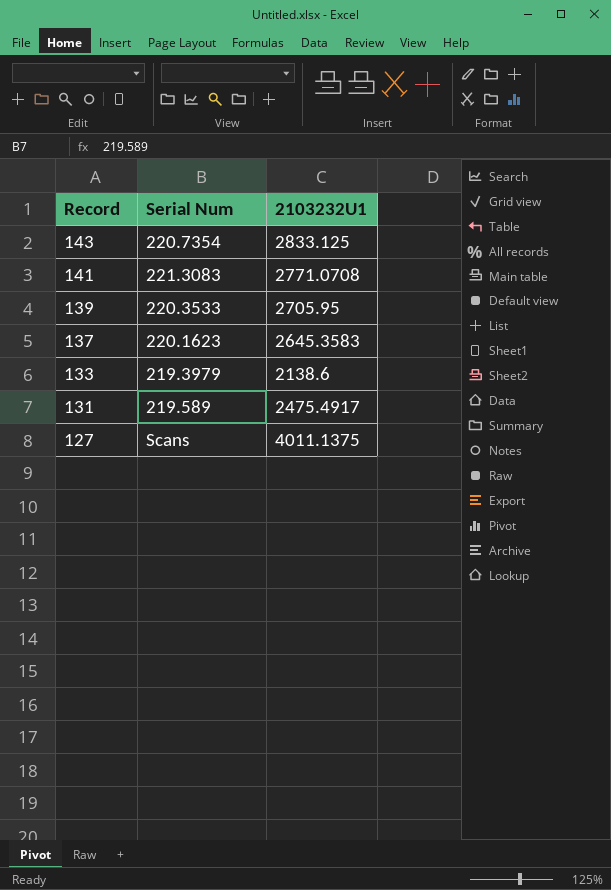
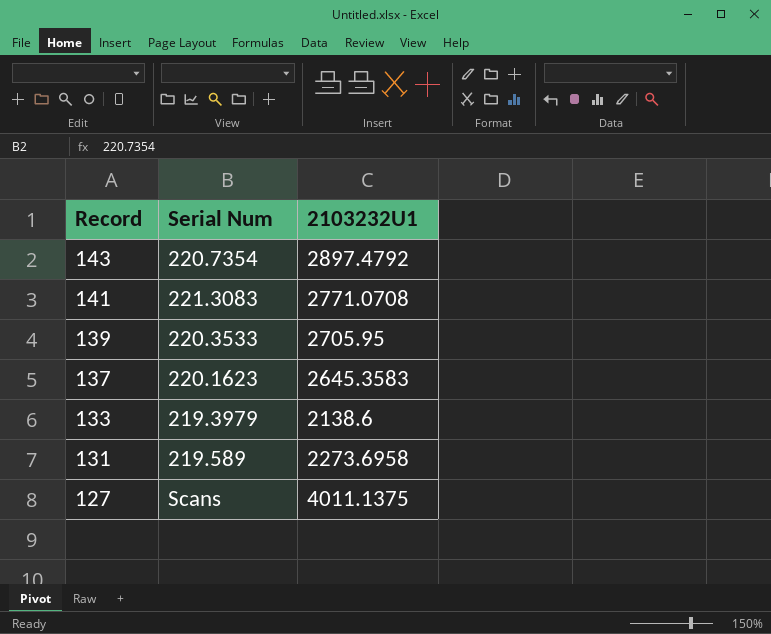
143 | 2103232U1: 2833.125 -> 2897.4792
131 | 2103232U1: 2475.4917 -> 2273.6958

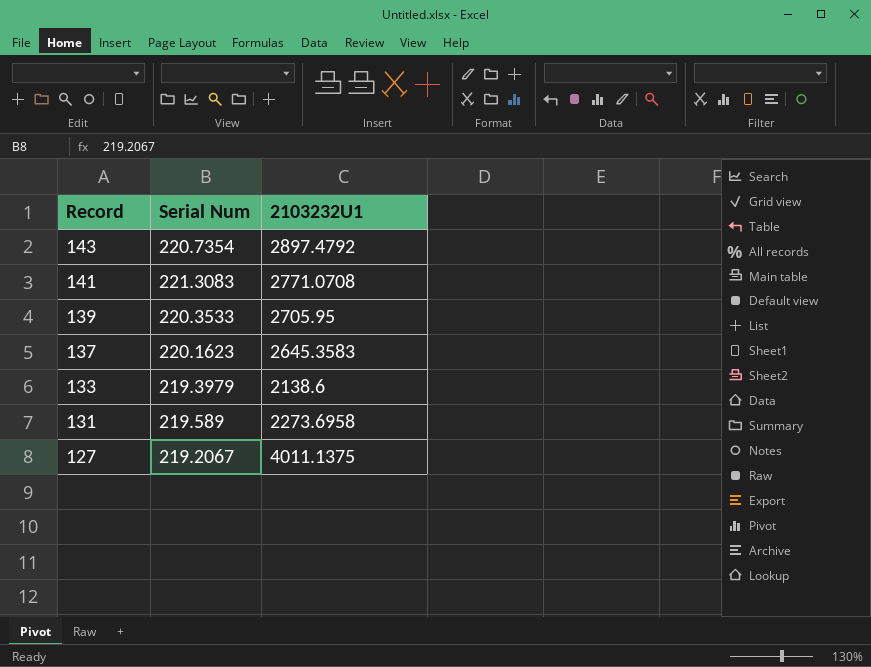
127 | Serial Num: Scans -> 219.2067

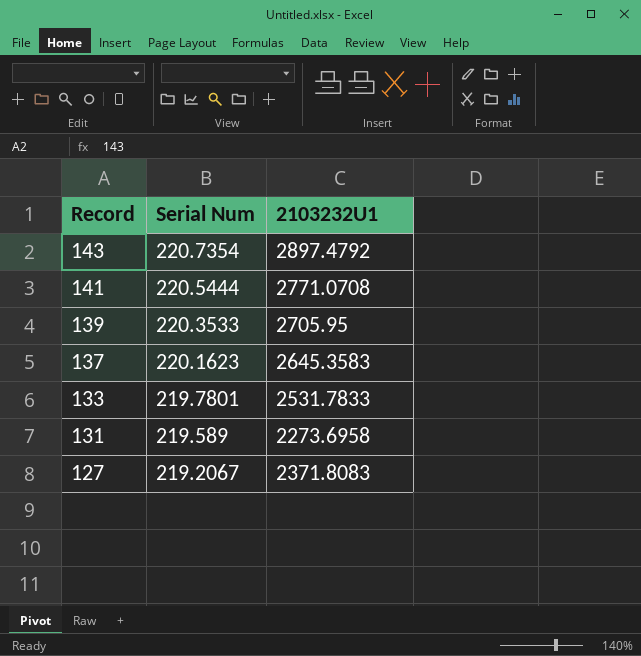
141 | Serial Num: 221.3083 -> 220.5444
133 | Serial Num: 219.3979 -> 219.7801
133 | 2103232U1: 2138.6 -> 2531.7833
127 | 2103232U1: 4011.1375 -> 2371.8083

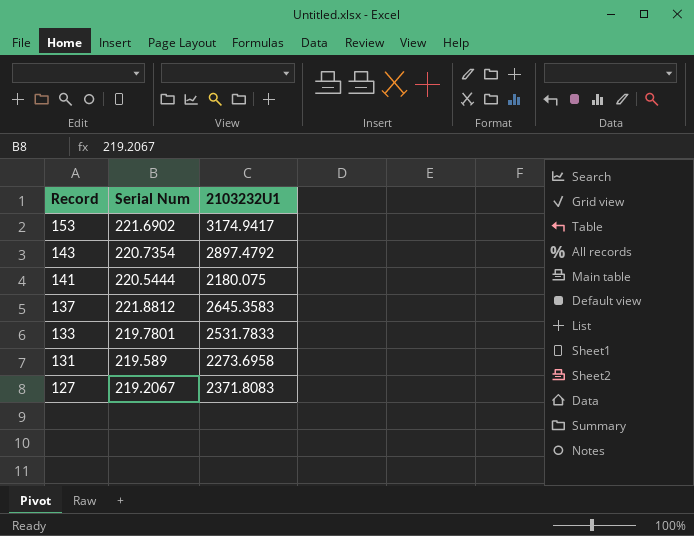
row 139: 220.3533 | 2705.95 -> none
row 153: none -> 221.6902 | 3174.9417
141 | 2103232U1: 2771.0708 -> 2180.075
137 | Serial Num: 220.1623 -> 221.8812

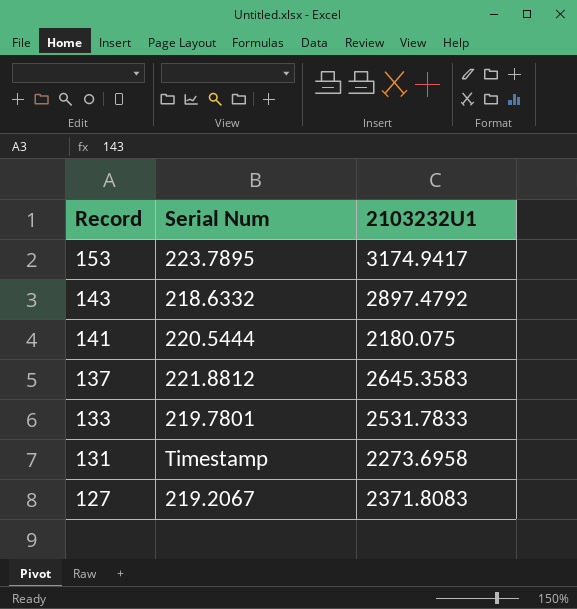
153 | Serial Num: 221.6902 -> 223.7895
143 | Serial Num: 220.7354 -> 218.6332
131 | Serial Num: 219.589 -> Timestamp

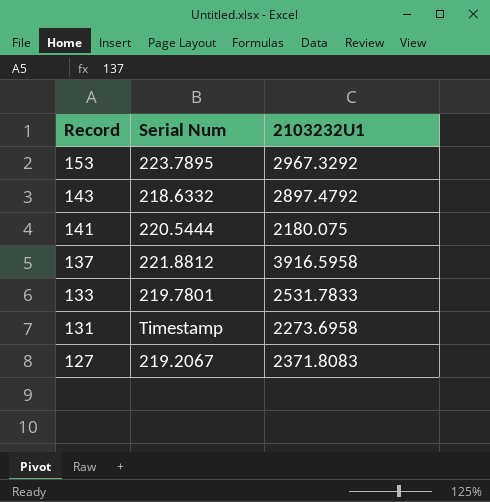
153 | 2103232U1: 3174.9417 -> 2967.3292
137 | 2103232U1: 2645.3583 -> 3916.5958

